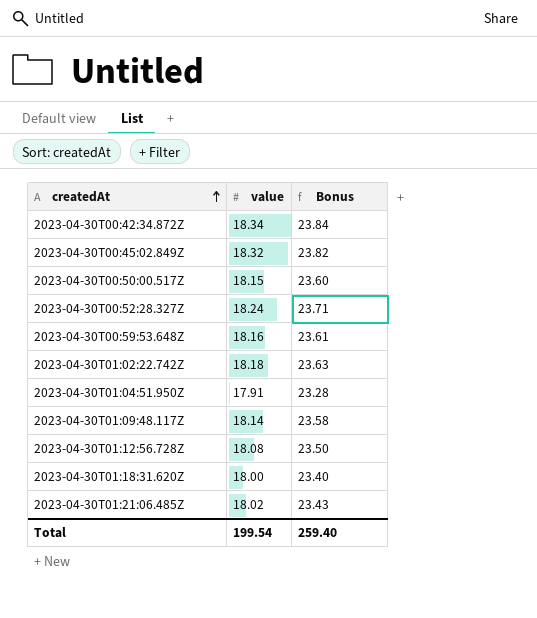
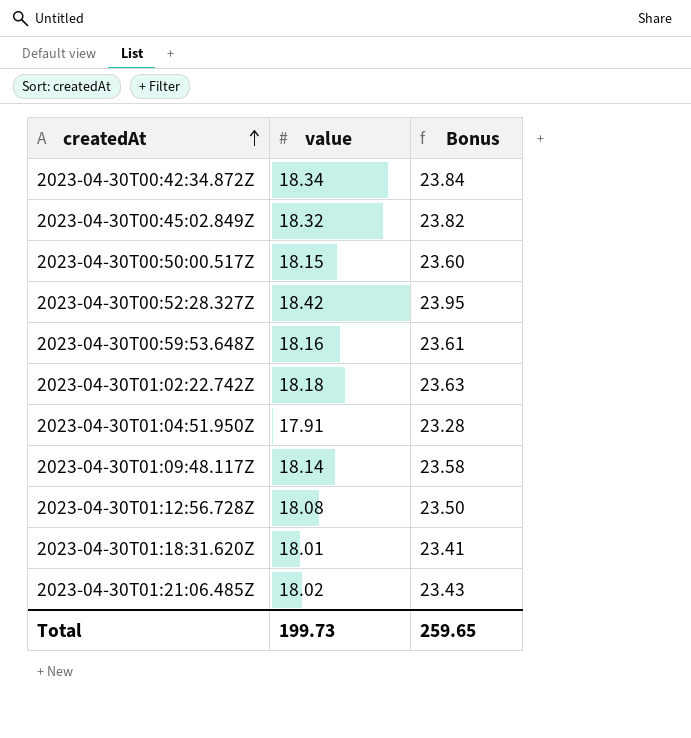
2023-04-30T00:52:28.327Z | value: 18.24 -> 18.42
2023-04-30T00:52:28.327Z | Bonus: 23.71 -> 23.95
2023-04-30T01:18:31.620Z | value: 18.00 -> 18.01
2023-04-30T01:18:31.620Z | Bonus: 23.40 -> 23.41
Total | value: 199.54 -> 199.73
Total | Bonus: 259.40 -> 259.65

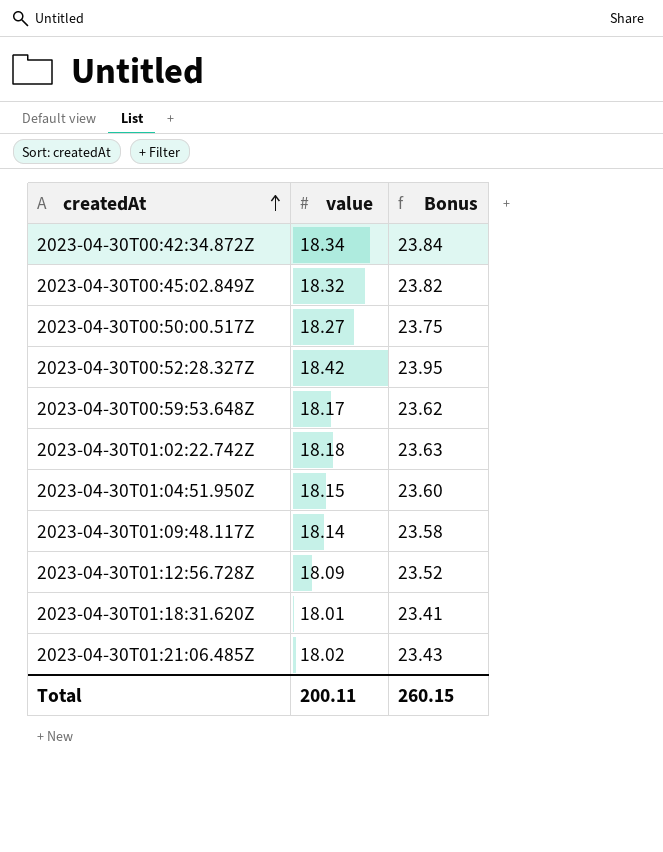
2023-04-30T00:50:00.517Z | value: 18.15 -> 18.27
2023-04-30T00:50:00.517Z | Bonus: 23.60 -> 23.75
2023-04-30T00:59:53.648Z | value: 18.16 -> 18.17
2023-04-30T00:59:53.648Z | Bonus: 23.61 -> 23.62
2023-04-30T01:04:51.950Z | value: 17.91 -> 18.15
2023-04-30T01:04:51.950Z | Bonus: 23.28 -> 23.60
2023-04-30T01:12:56.728Z | value: 18.08 -> 18.09
2023-04-30T01:12:56.728Z | Bonus: 23.50 -> 23.52
Total | value: 199.73 -> 200.11
Total | Bonus: 259.65 -> 260.15

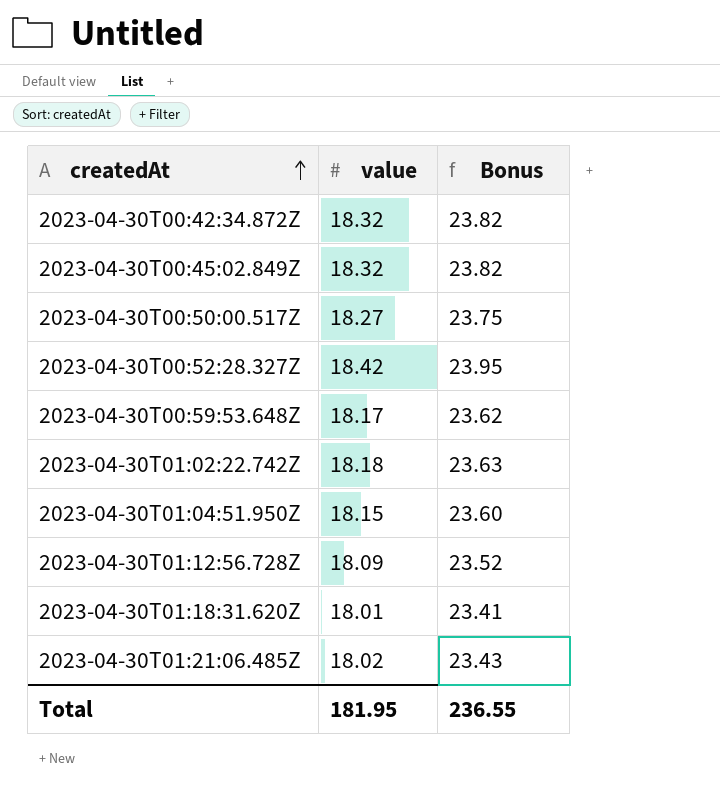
row 2023-04-30T01:09:48.117Z: 18.14 | 23.58 -> none
2023-04-30T00:42:34.872Z | value: 18.34 -> 18.32
2023-04-30T00:42:34.872Z | Bonus: 23.84 -> 23.82
Total | value: 200.11 -> 181.95
Total | Bonus: 260.15 -> 236.55

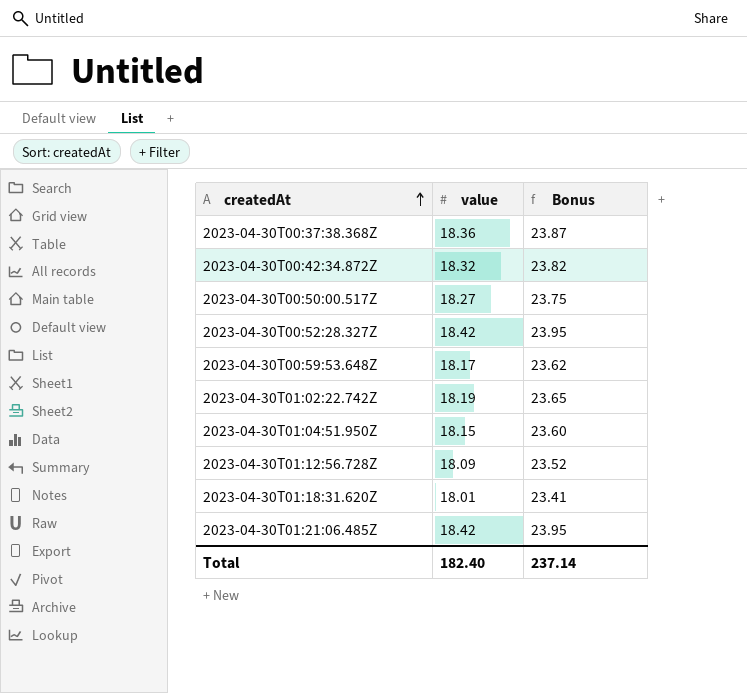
row 2023-04-30T00:45:02.849Z: 18.32 | 23.82 -> none
row 2023-04-30T00:37:38.368Z: none -> 18.36 | 23.87
2023-04-30T01:02:22.742Z | value: 18.18 -> 18.19
2023-04-30T01:02:22.742Z | Bonus: 23.63 -> 23.65
2023-04-30T01:21:06.485Z | value: 18.02 -> 18.42
2023-04-30T01:21:06.485Z | Bonus: 23.43 -> 23.95
Total | value: 181.95 -> 182.40
Total | Bonus: 236.55 -> 237.14

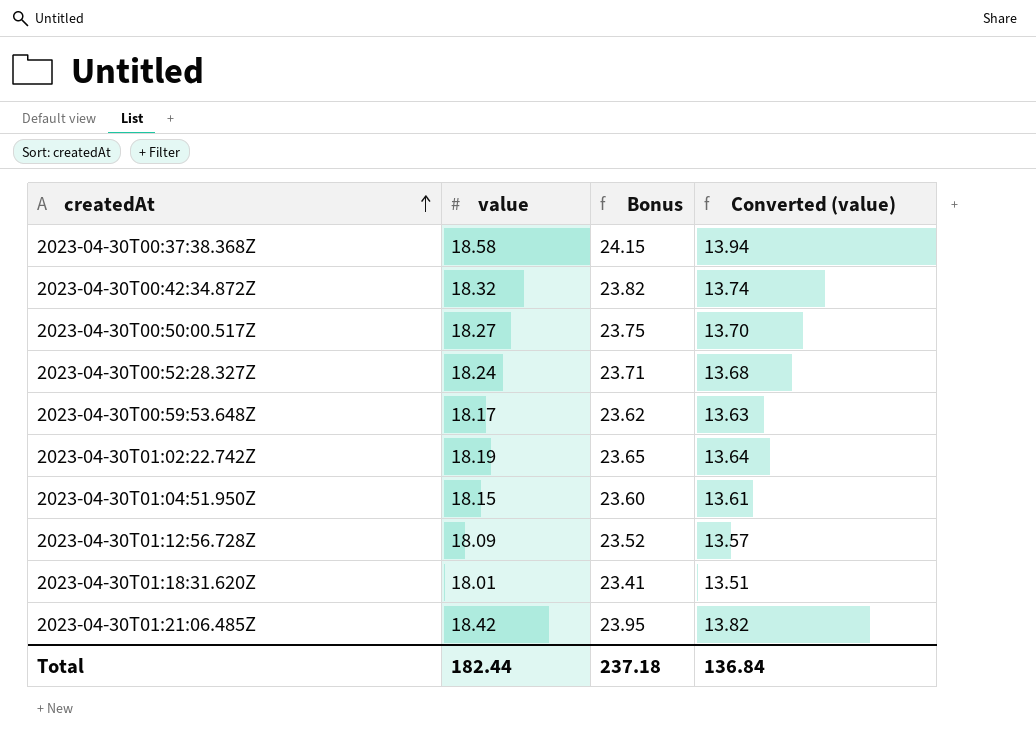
column Converted (value) | formula: none -> [value] * 0.75
2023-04-30T00:37:38.368Z | value: 18.36 -> 18.58
2023-04-30T00:37:38.368Z | Bonus: 23.87 -> 24.15
2023-04-30T00:52:28.327Z | value: 18.42 -> 18.24
2023-04-30T00:52:28.327Z | Bonus: 23.95 -> 23.71
Total | value: 182.40 -> 182.44
Total | Bonus: 237.14 -> 237.18

